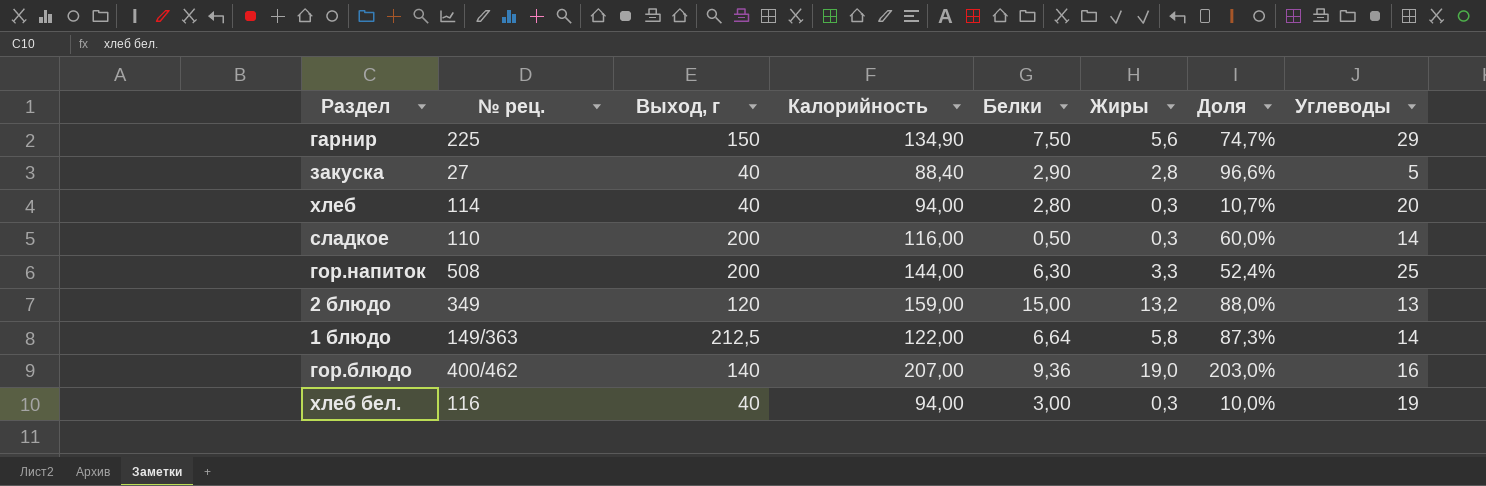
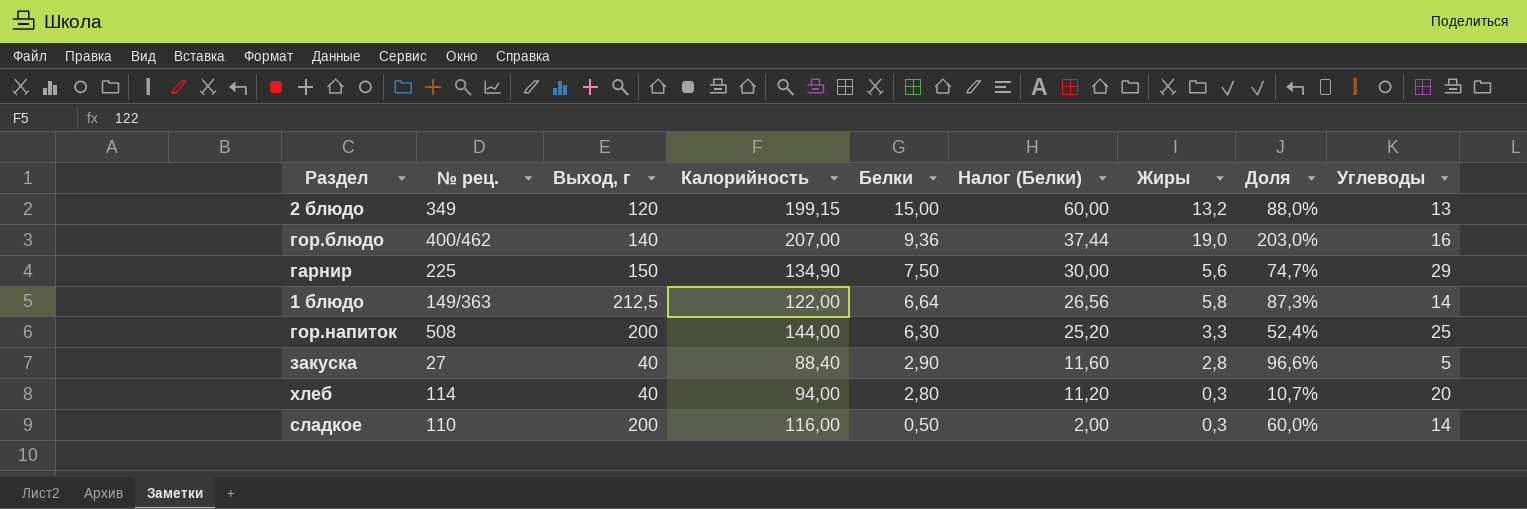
row order: none -> Белки descending
column Налог (Белки) | formula: none -> [Белки] * 4
row хлеб бел.: 116 | 40 | 94,00 | 3,00 | 0,3 | 10,0% | 19 -> none
2 блюдо | Калорийность: 159,00 -> 199,15

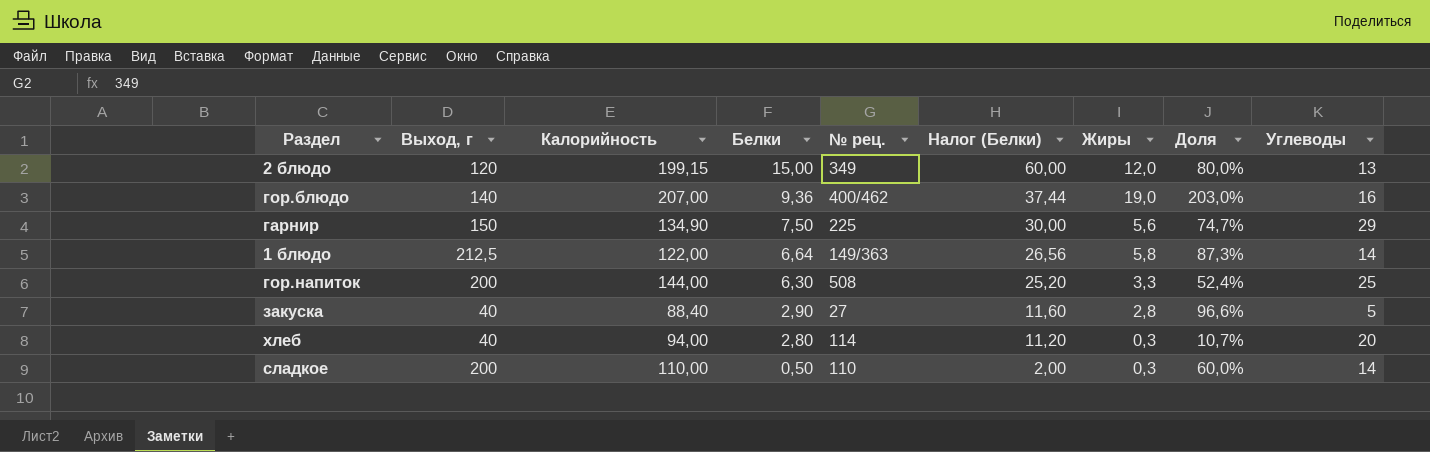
column № рец. | position: 2 -> 5
2 блюдо | Жиры: 13,2 -> 12,0
2 блюдо | Доля: 88,0% -> 80,0%
сладкое | Калорийность: 116,00 -> 110,00

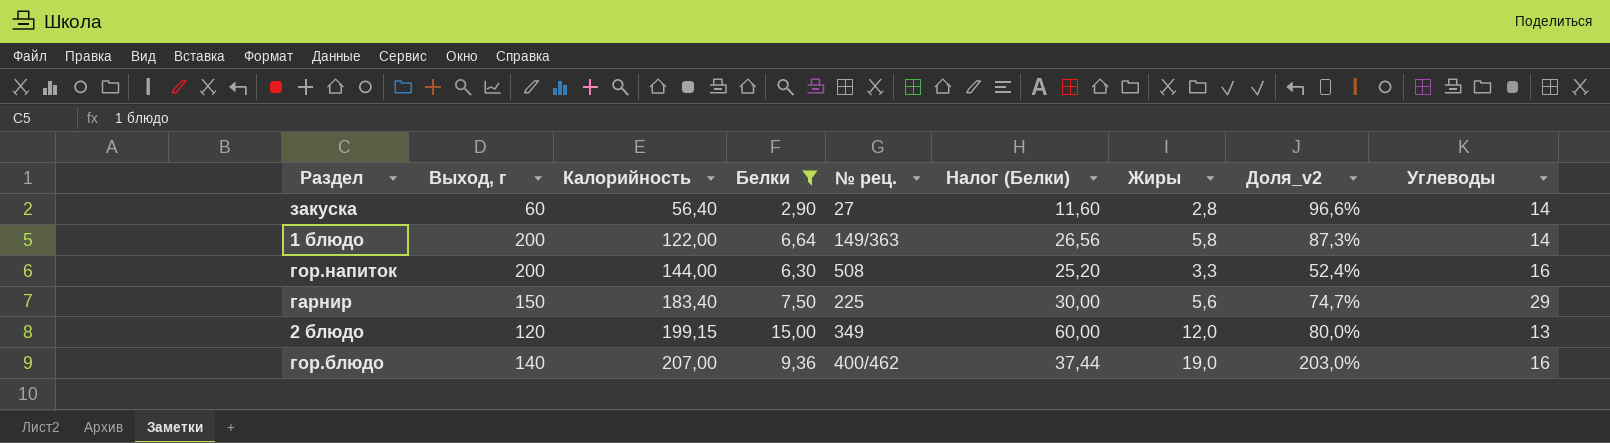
filter: none -> Белки >= 2,90
row order: Белки descending -> Калорийность ascending
column name: Доля -> Доля_v2
закуска | Выход, г: 40 -> 60
закуска | Калорийность: 88,40 -> 56,40
закуска | Углеводы: 5 -> 14
1 блюдо | Выход, г: 212,5 -> 200
гор.напиток | Углеводы: 25 -> 16
гарнир | Калорийность: 134,90 -> 183,40

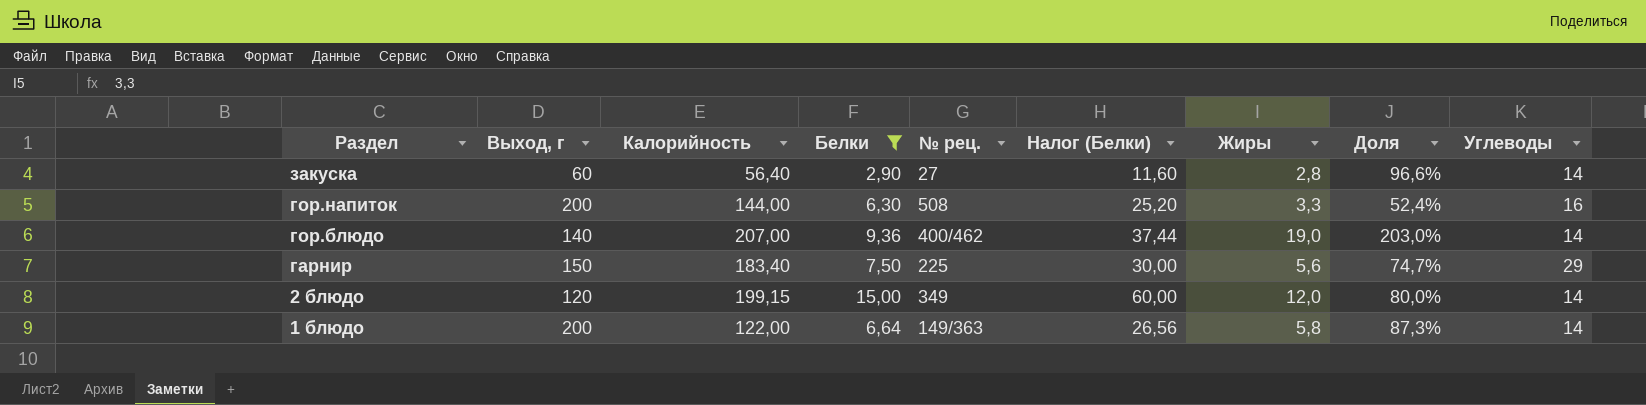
row order: Калорийность ascending -> Раздел descending
column name: Доля_v2 -> Доля
гор.блюдо | Углеводы: 16 -> 14
2 блюдо | Углеводы: 13 -> 14

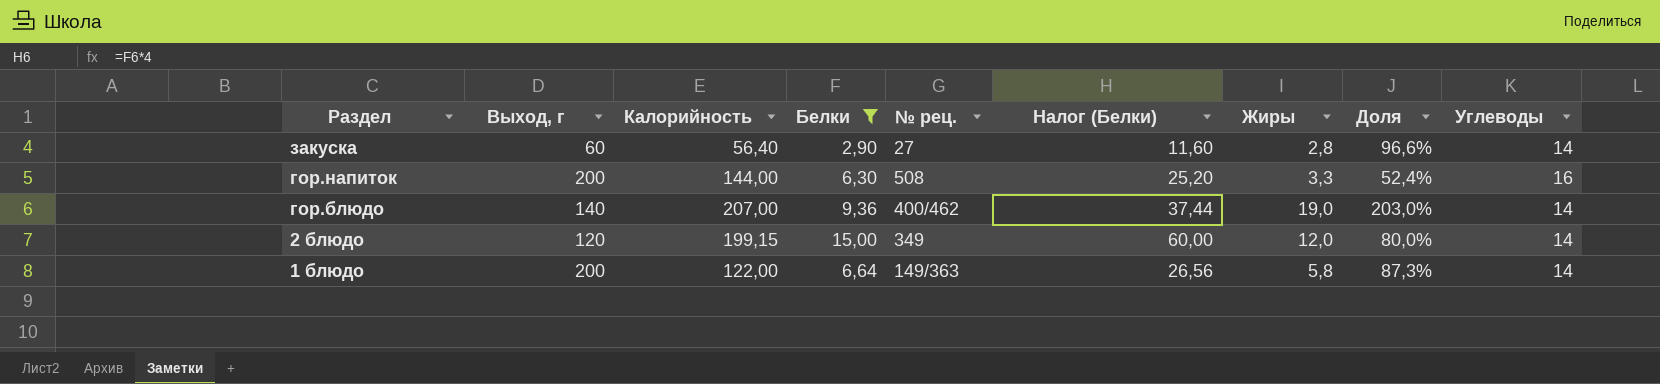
row гарнир: 150 | 183,40 | 7,50 | 225 | 30,00 | 5,6 | 74,7% | 29 -> none

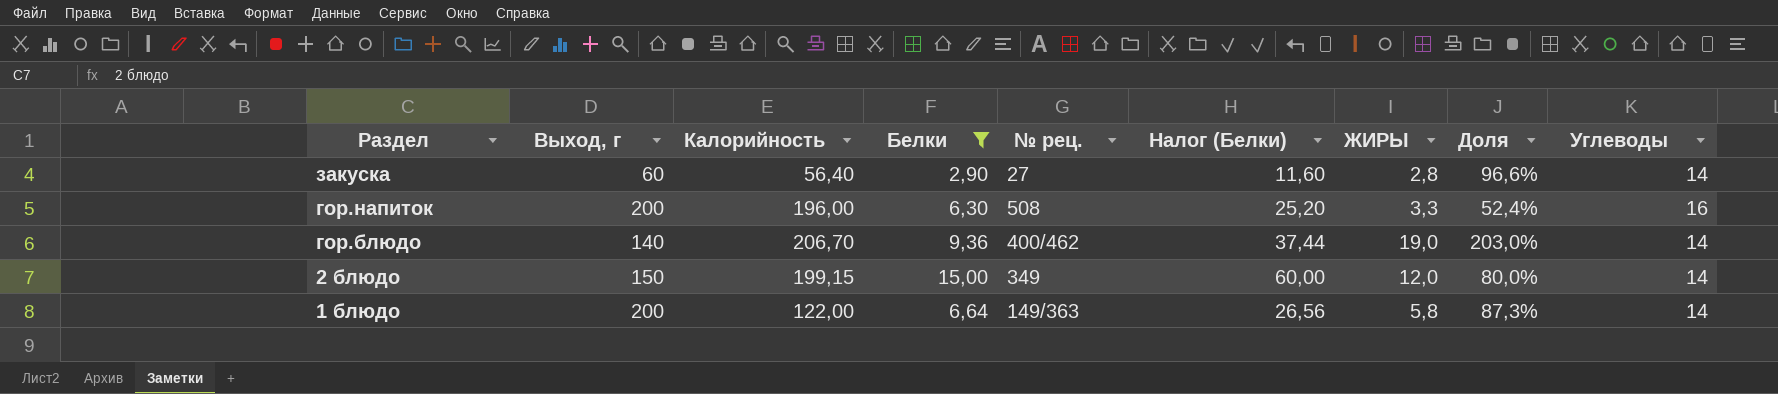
column name: Жиры -> ЖИРЫ
гор.напиток | Калорийность: 144,00 -> 196,00
гор.блюдо | Калорийность: 207,00 -> 206,70
2 блюдо | Выход, г: 120 -> 150

